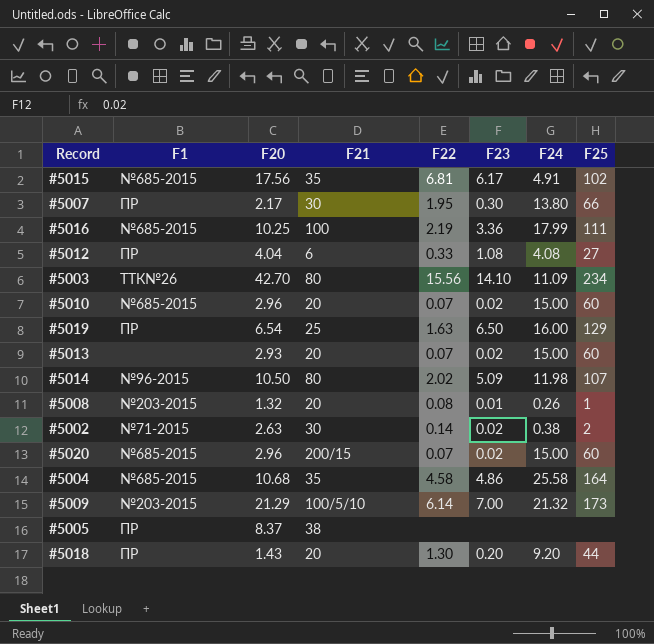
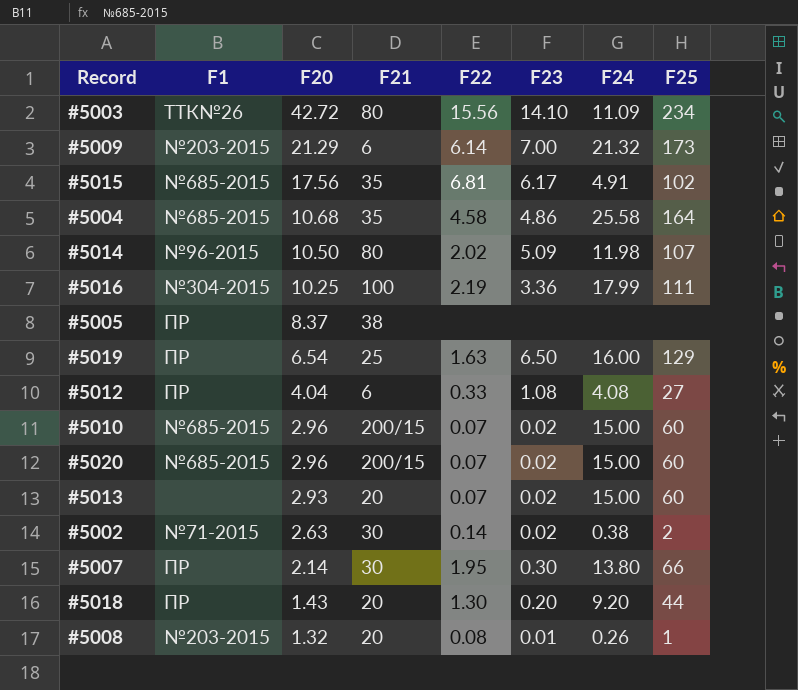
row order: none -> F20 descending
#5003 | F20: 42.70 -> 42.72
#5009 | F21: 100/5/10 -> 6
#5016 | F1: №685-2015 -> №304-2015
#5010 | F21: 20 -> 200/15
#5007 | F20: 2.17 -> 2.14

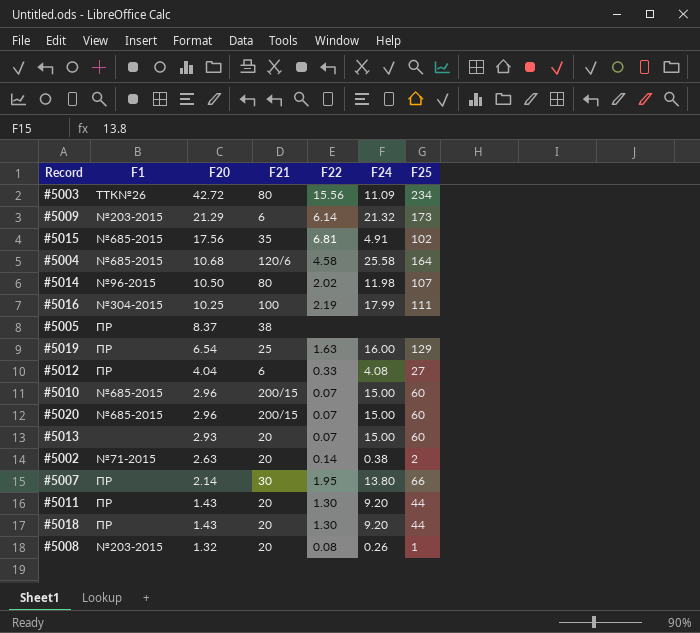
column F23 | position: 6 -> none
#5004 | F21: 35 -> 120/6
#5002 | F21: 30 -> 20
row #5011: none -> ПР | 1.43 | 20 | 1.30 | 9.20 | 44

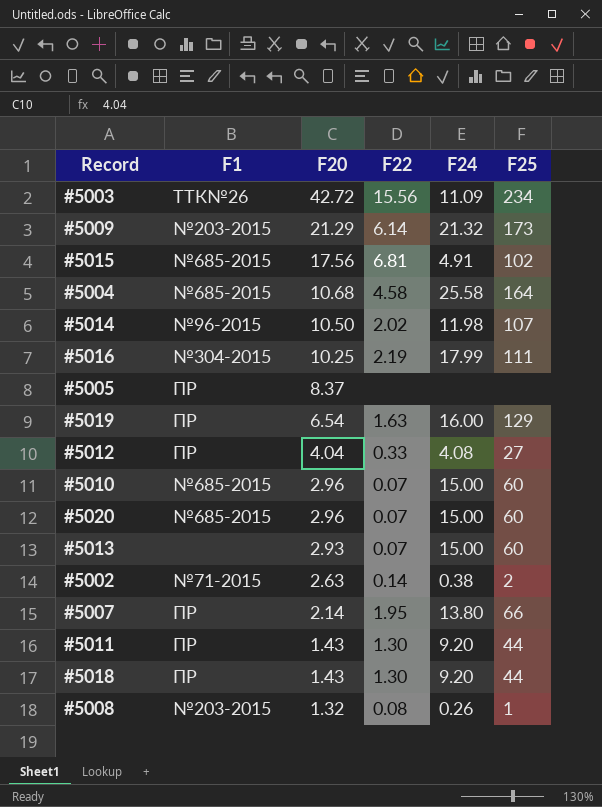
column F21 | position: 4 -> none

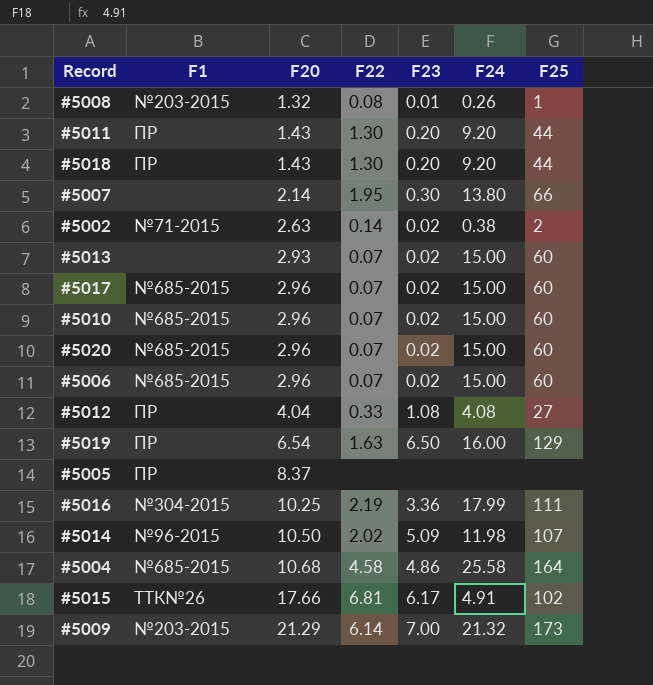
row order: F20 descending -> F20 ascending
column F23 | position: none -> 5
row #5003: ТТК№26 | 42.72 | 15.56 | 11.09 | 234 -> none
#5007 | F1: ПР -> none
row #5017: none -> №685-2015 | 2.96 | 0.07 | 0.02 | 15.00 | 60
row #5006: none -> №685-2015 | 2.96 | 0.07 | 0.02 | 15.00 | 60
#5015 | F1: №685-2015 -> ТТК№26
#5015 | F20: 17.56 -> 17.66

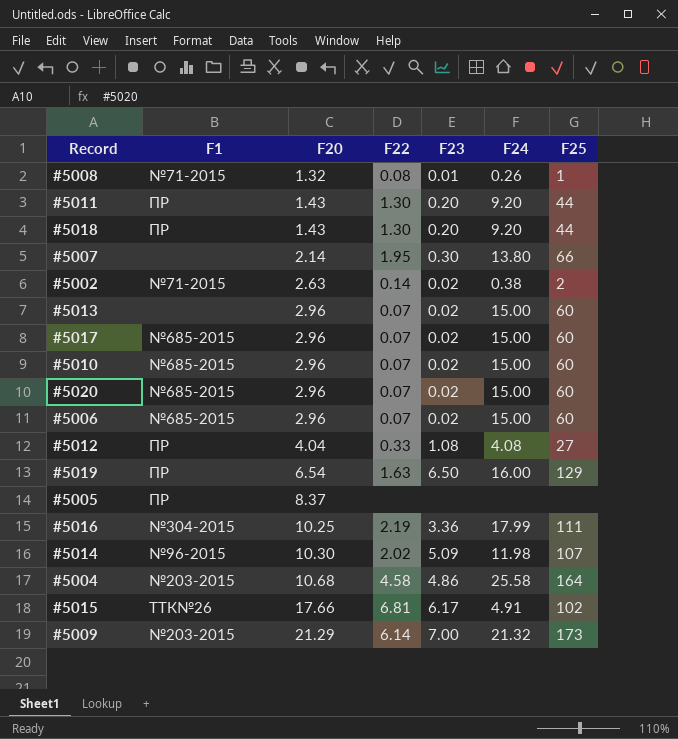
#5008 | F1: №203-2015 -> №71-2015
#5013 | F20: 2.93 -> 2.96
#5014 | F20: 10.50 -> 10.30
#5004 | F1: №685-2015 -> №203-2015

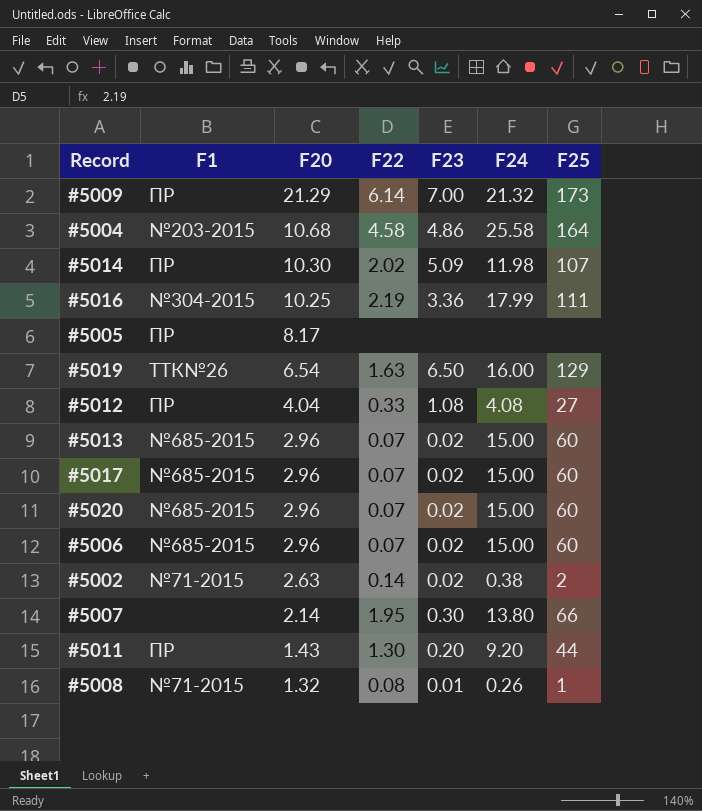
row order: F20 ascending -> F20 descending
row #5018: ПР | 1.43 | 1.30 | 0.20 | 9.20 | 44 -> none
row #5010: №685-2015 | 2.96 | 0.07 | 0.02 | 15.00 | 60 -> none
row #5015: ТТК№26 | 17.66 | 6.81 | 6.17 | 4.91 | 102 -> none
#5009 | F1: №203-2015 -> ПР
#5014 | F1: №96-2015 -> ПР
#5005 | F20: 8.37 -> 8.17
#5019 | F1: ПР -> ТТК№26
#5013 | F1: none -> №685-2015

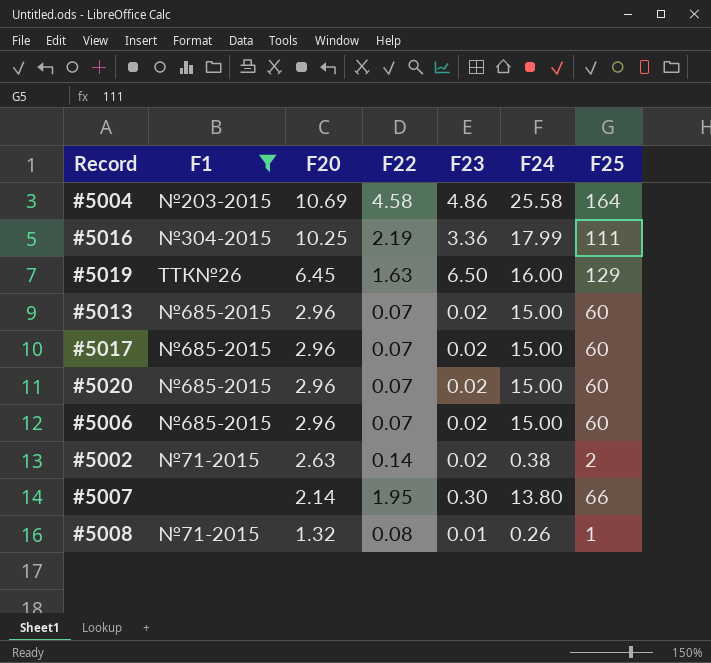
filter: none -> F1 != ПР
#5004 | F20: 10.68 -> 10.69
#5019 | F20: 6.54 -> 6.45

